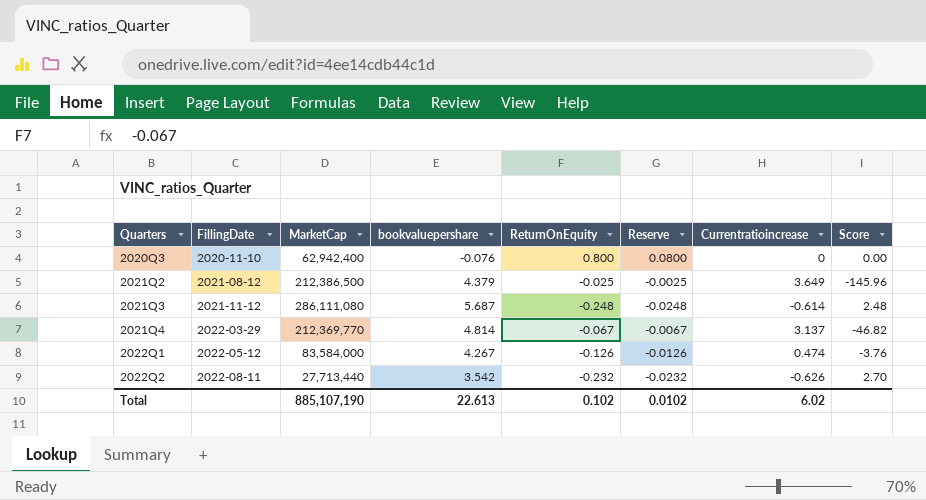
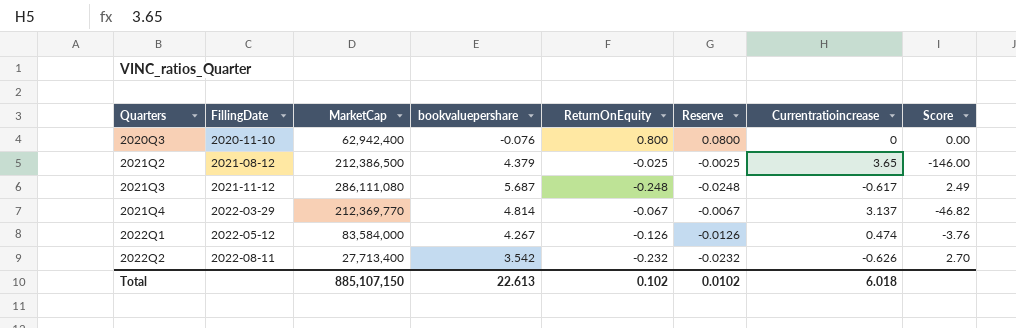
2021Q2 | Currentratioincrease: 3.649 -> 3.65
2021Q2 | Score: -145.96 -> -146.00
2021Q3 | Currentratioincrease: -0.614 -> -0.617
2021Q3 | Score: 2.48 -> 2.49
2022Q2 | MarketCap: 27,713,440 -> 27,713,400
Total | MarketCap: 885,107,190 -> 885,107,150
Total | Currentratioincrease: 6.02 -> 6.018

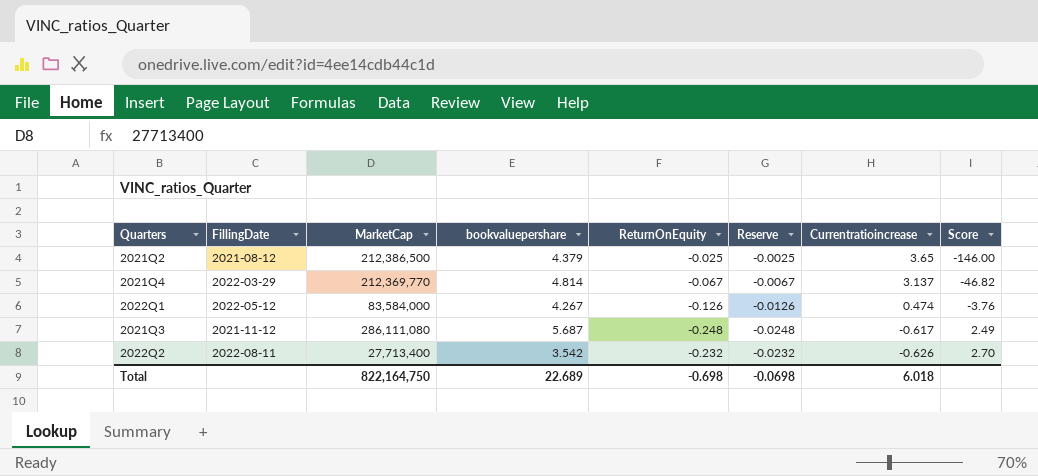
row order: Quarters ascending -> Currentratioincrease descending
row 2020Q3: 2020-11-10 | 62,942,400 | -0.076 | 0.800 | 0.0800 | 0 | 0.00 -> none
Total | MarketCap: 885,107,150 -> 822,164,750
Total | bookvaluepershare: 22.613 -> 22.689
Total | ReturnOnEquity: 0.102 -> -0.698
Total | Reserve: 0.0102 -> -0.0698

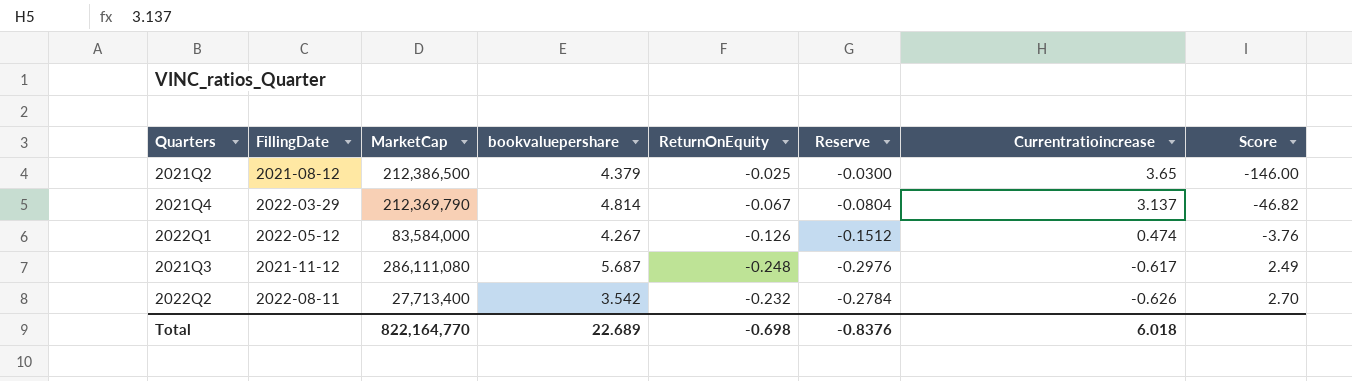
column Reserve | formula: [ReturnOnEquity] * 0.1 -> [ReturnOnEquity] * 1.2
2021Q4 | MarketCap: 212,369,770 -> 212,369,790
Total | MarketCap: 822,164,750 -> 822,164,770
Total | Reserve: -0.0698 -> -0.8376

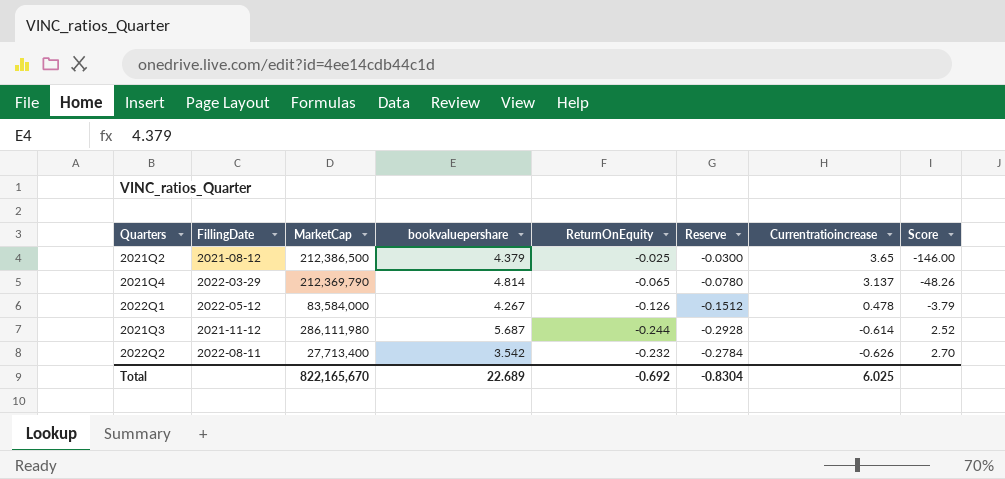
2021Q4 | ReturnOnEquity: -0.067 -> -0.065
2021Q4 | Reserve: -0.0804 -> -0.0780
2021Q4 | Score: -46.82 -> -48.26
2022Q1 | Currentratioincrease: 0.474 -> 0.478
2022Q1 | Score: -3.76 -> -3.79
2021Q3 | MarketCap: 286,111,080 -> 286,111,980
2021Q3 | ReturnOnEquity: -0.248 -> -0.244
2021Q3 | Reserve: -0.2976 -> -0.2928
2021Q3 | Currentratioincrease: -0.617 -> -0.614
2021Q3 | Score: 2.49 -> 2.52
Total | MarketCap: 822,164,770 -> 822,165,670
Total | ReturnOnEquity: -0.698 -> -0.692
Total | Reserve: -0.8376 -> -0.8304
Total | Currentratioincrease: 6.018 -> 6.025

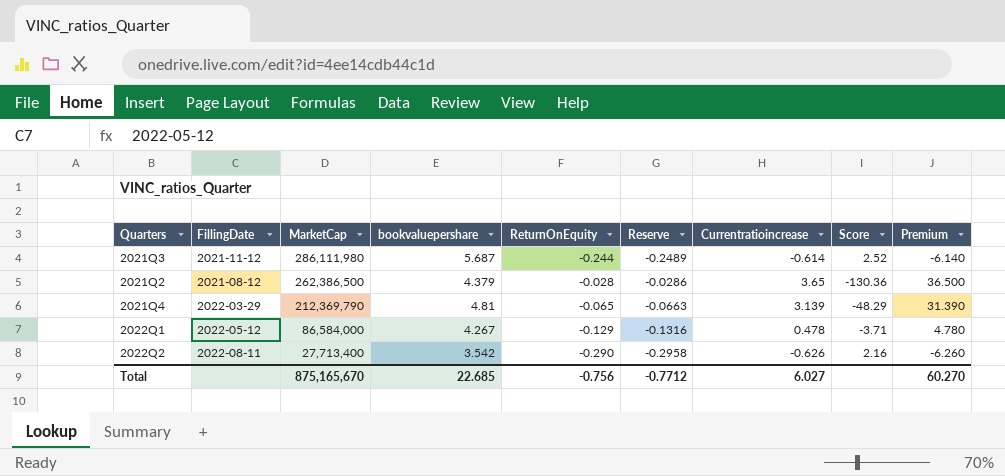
row order: Currentratioincrease descending -> MarketCap descending
column Reserve | formula: [ReturnOnEquity] * 1.2 -> [ReturnOnEquity] * 1.02
column Premium | formula: none -> [Currentratioincrease] * 10
2021Q2 | MarketCap: 212,386,500 -> 262,386,500
2021Q2 | ReturnOnEquity: -0.025 -> -0.028
2021Q2 | Score: -146.00 -> -130.36
2021Q4 | bookvaluepershare: 4.814 -> 4.81
2021Q4 | Currentratioincrease: 3.137 -> 3.139
2021Q4 | Score: -48.26 -> -48.29
2022Q1 | MarketCap: 83,584,000 -> 86,584,000
2022Q1 | ReturnOnEquity: -0.126 -> -0.129
2022Q1 | Score: -3.79 -> -3.71
2022Q2 | ReturnOnEquity: -0.232 -> -0.290
2022Q2 | Score: 2.70 -> 2.16
Total | MarketCap: 822,165,670 -> 875,165,670
Total | bookvaluepershare: 22.689 -> 22.685
Total | ReturnOnEquity: -0.692 -> -0.756
Total | Reserve: -0.8304 -> -0.7712
Total | Currentratioincrease: 6.025 -> 6.027

